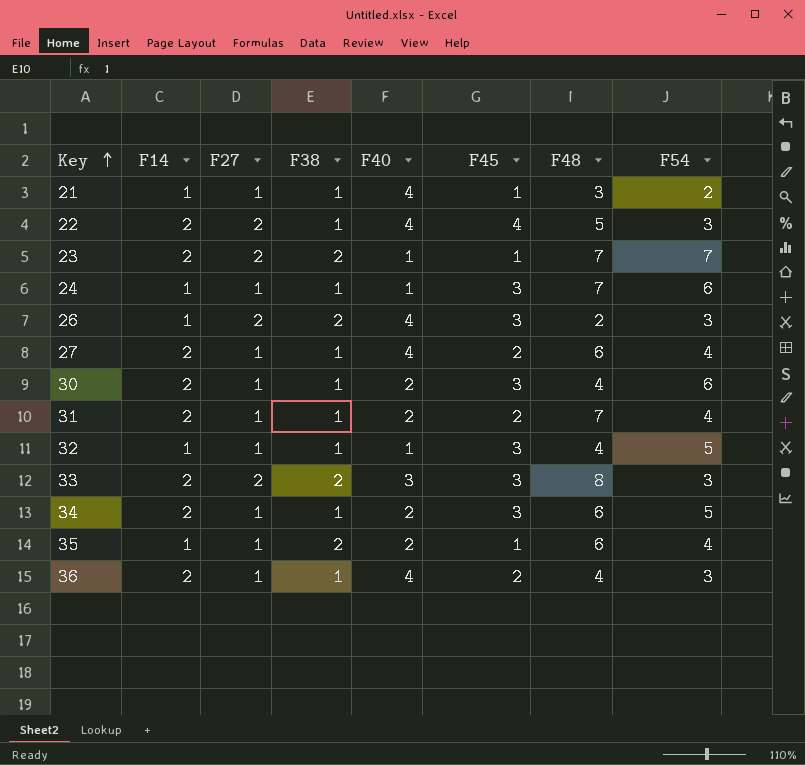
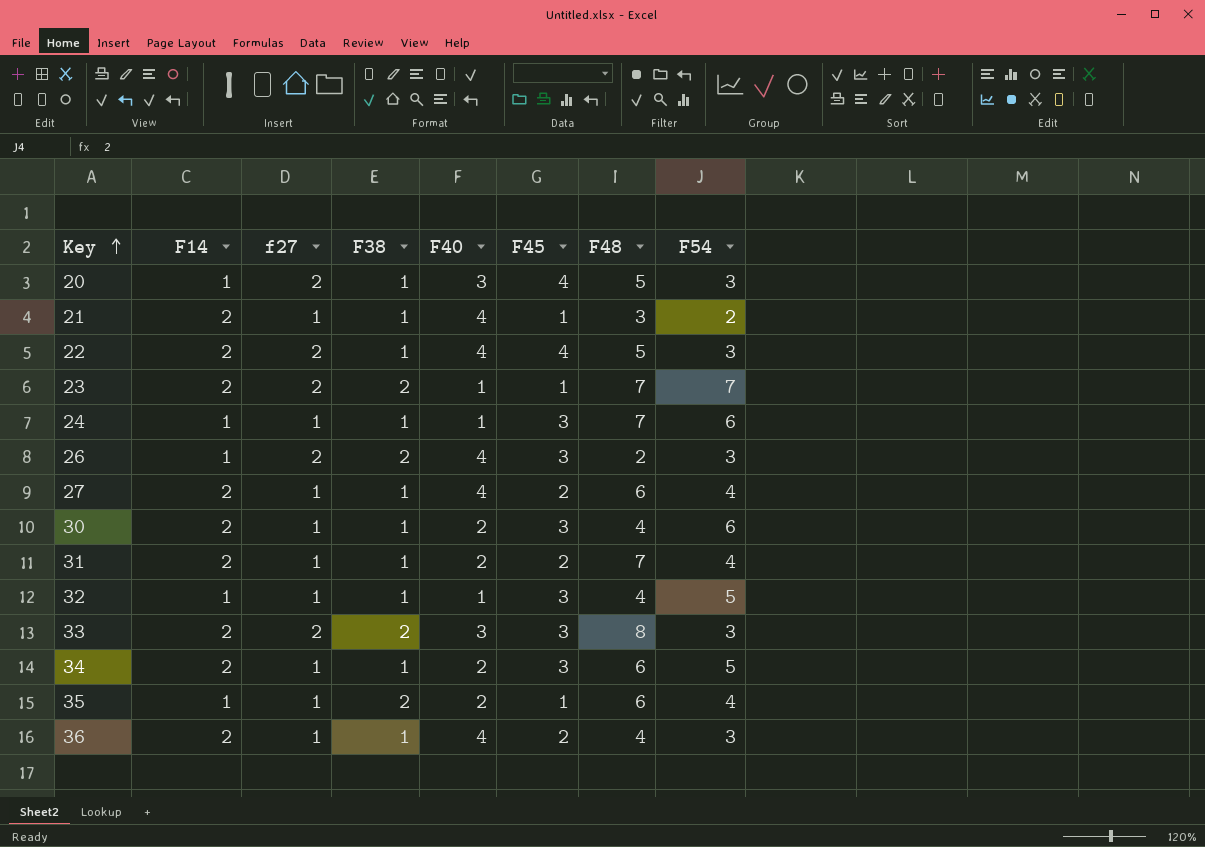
column name: F27 -> f27
row 20: none -> 1 | 2 | 1 | 3 | 4 | 5 | 3
21 | F14: 1 -> 2

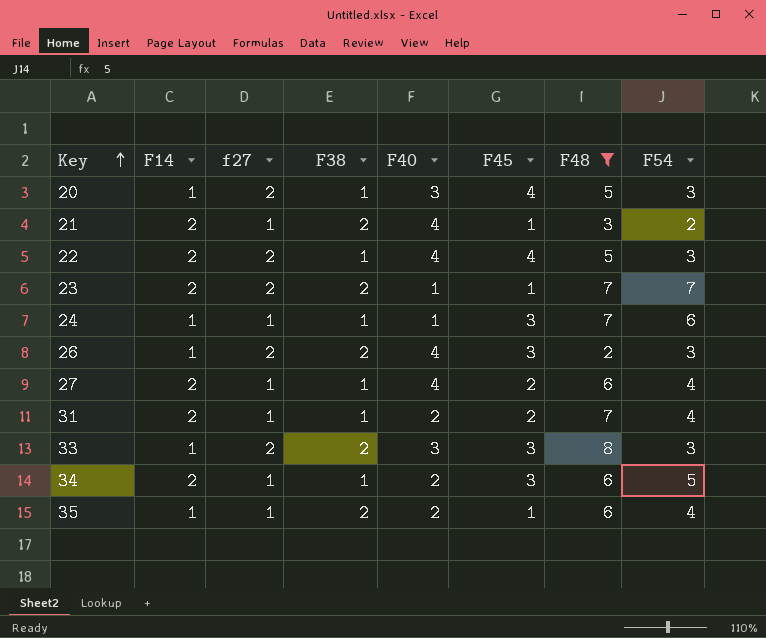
filter: none -> F48 != 4
21 | F38: 1 -> 2
33 | F14: 2 -> 1

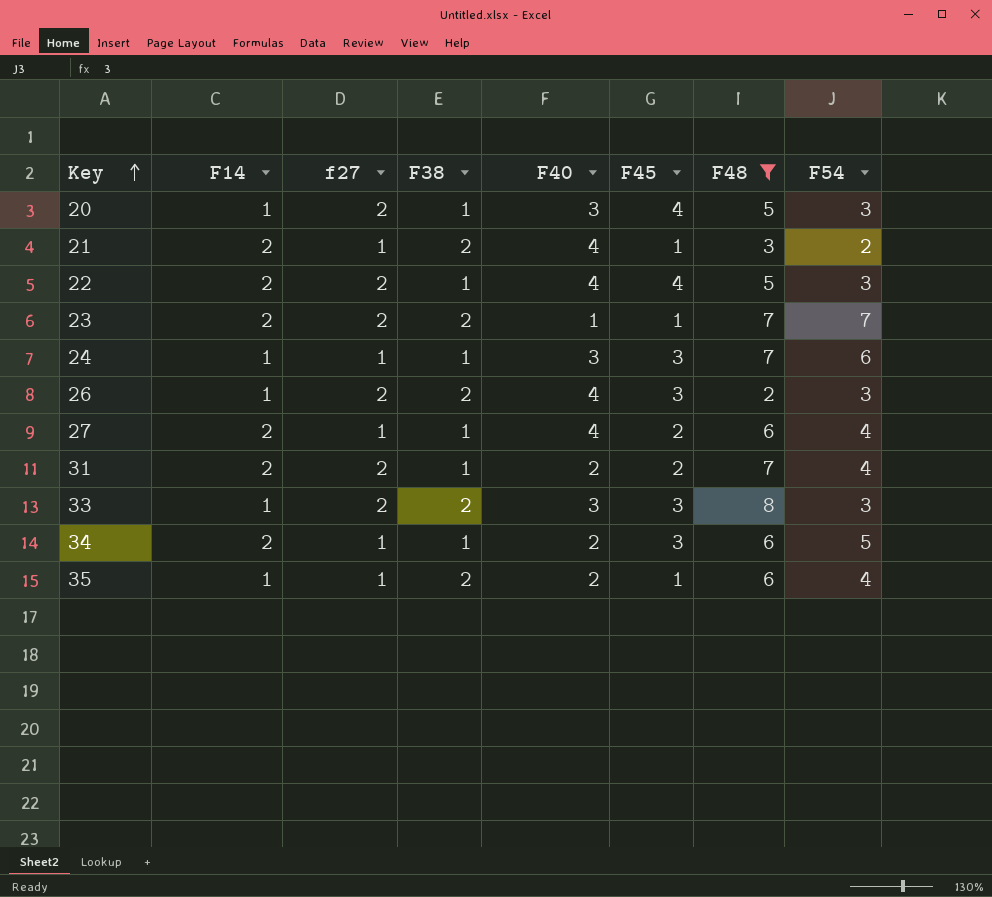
24 | F40: 1 -> 3
31 | f27: 1 -> 2

